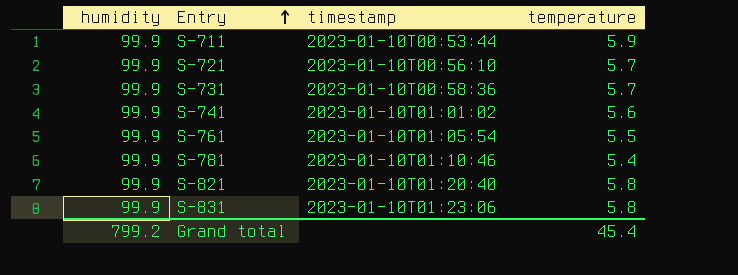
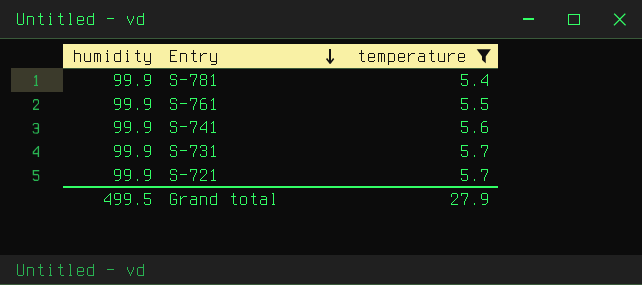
filter: none -> temperature <= 5.7
row order: Entry ascending -> Entry descending
column timestamp | position: 3 -> none
Grand total | humidity: 799.2 -> 499.5
Grand total | temperature: 45.4 -> 27.9

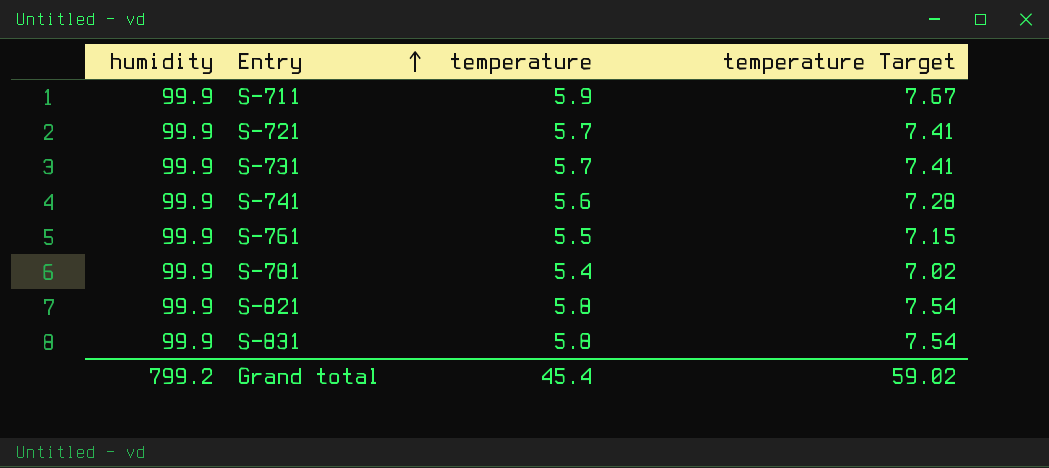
filter: temperature <= 5.7 -> none
row order: Entry descending -> Entry ascending
column temperature Target | formula: none -> [temperature] * 1.3
Grand total | humidity: 499.5 -> 799.2
Grand total | temperature: 27.9 -> 45.4

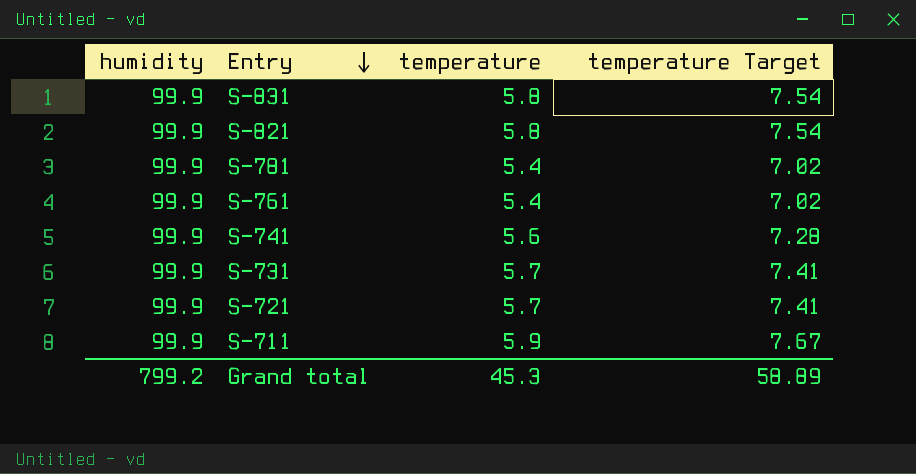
row order: Entry ascending -> Entry descending
S-761 | temperature: 5.5 -> 5.4
S-761 | temperature Target: 7.15 -> 7.02
Grand total | temperature: 45.4 -> 45.3
Grand total | temperature Target: 59.02 -> 58.89

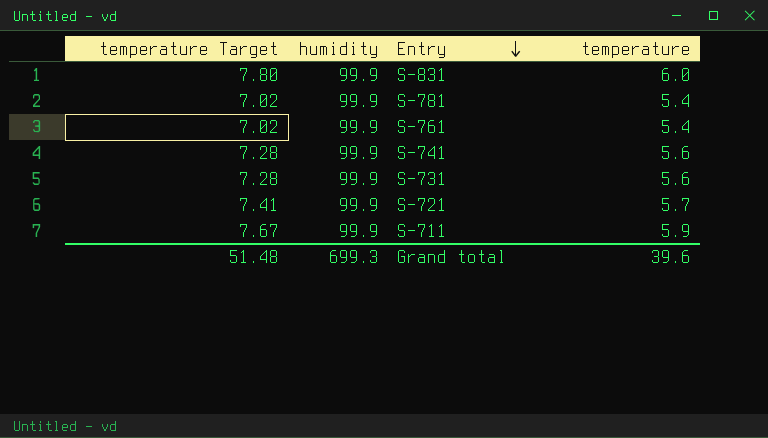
column temperature Target | position: 4 -> 1
row S-821: 99.9 | 5.8 | 7.54 -> none
S-831 | temperature Target: 7.54 -> 7.80
S-831 | temperature: 5.8 -> 6.0
S-731 | temperature Target: 7.41 -> 7.28
S-731 | temperature: 5.7 -> 5.6
Grand total | temperature Target: 58.89 -> 51.48
Grand total | humidity: 799.2 -> 699.3
Grand total | temperature: 45.3 -> 39.6

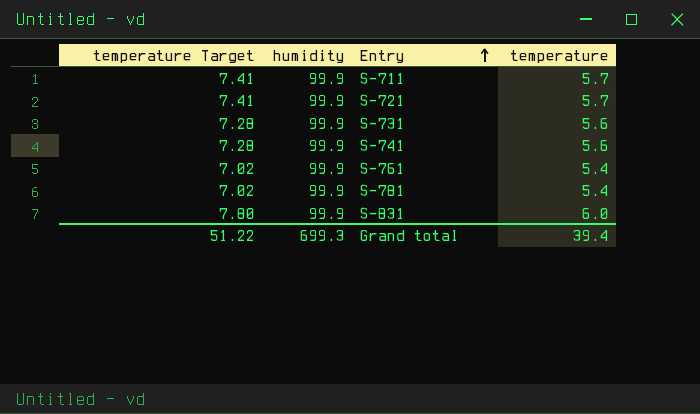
row order: Entry descending -> Entry ascending
S-711 | temperature Target: 7.67 -> 7.41
S-711 | temperature: 5.9 -> 5.7
Grand total | temperature Target: 51.48 -> 51.22
Grand total | temperature: 39.6 -> 39.4

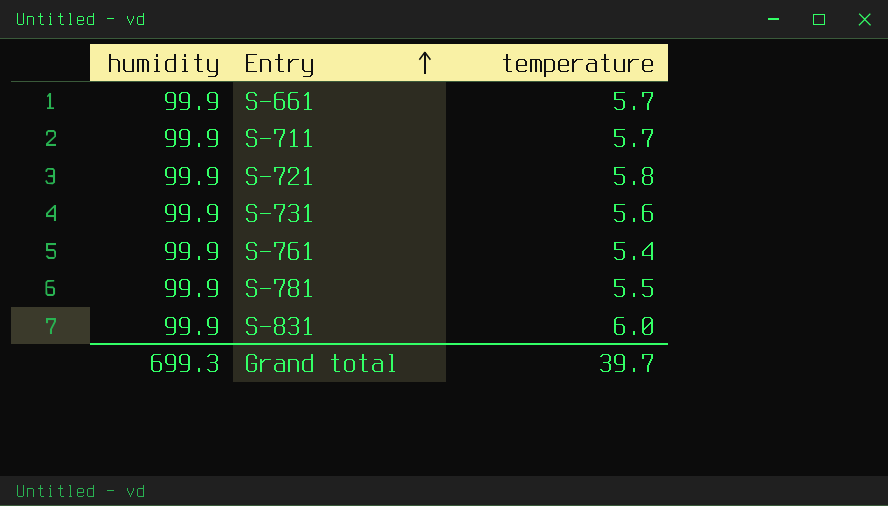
column temperature Target | formula: [temperature] * 1.3 -> none
row S-741: 7.28 | 99.9 | 5.6 -> none
row S-661: none -> 99.9 | 5.7
S-721 | temperature: 5.7 -> 5.8
S-781 | temperature: 5.4 -> 5.5
Grand total | temperature: 39.4 -> 39.7

